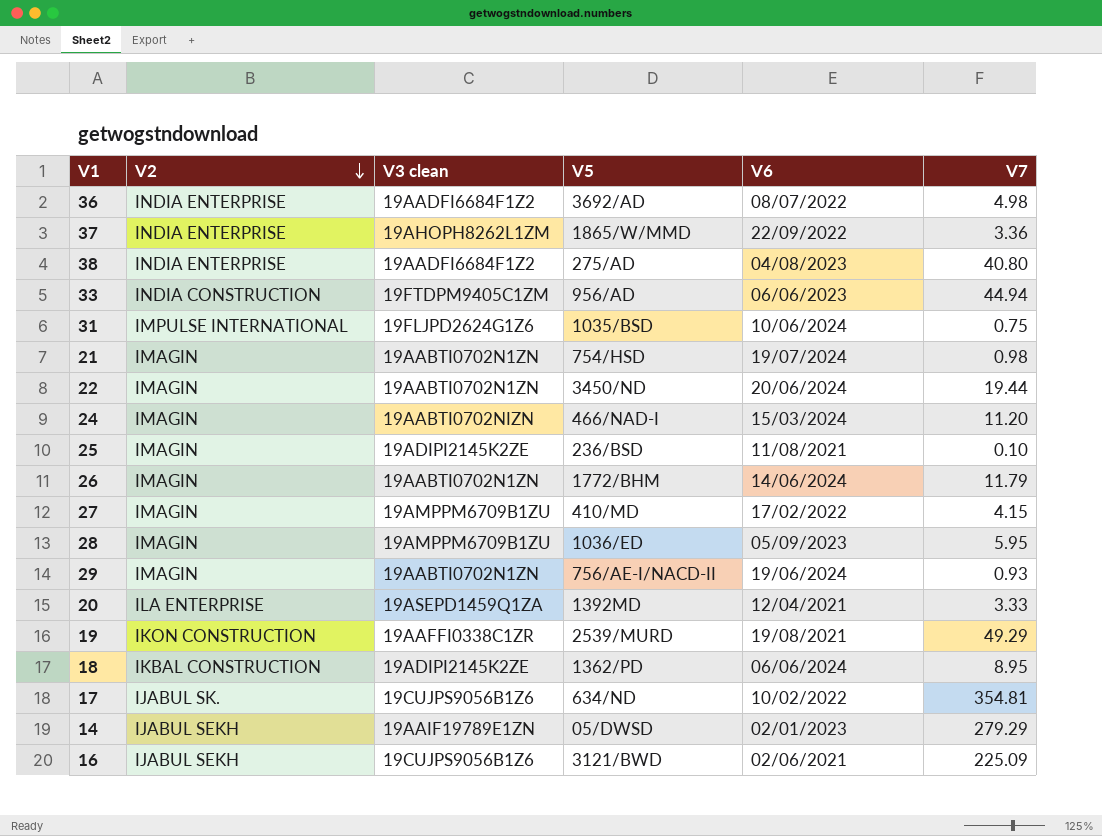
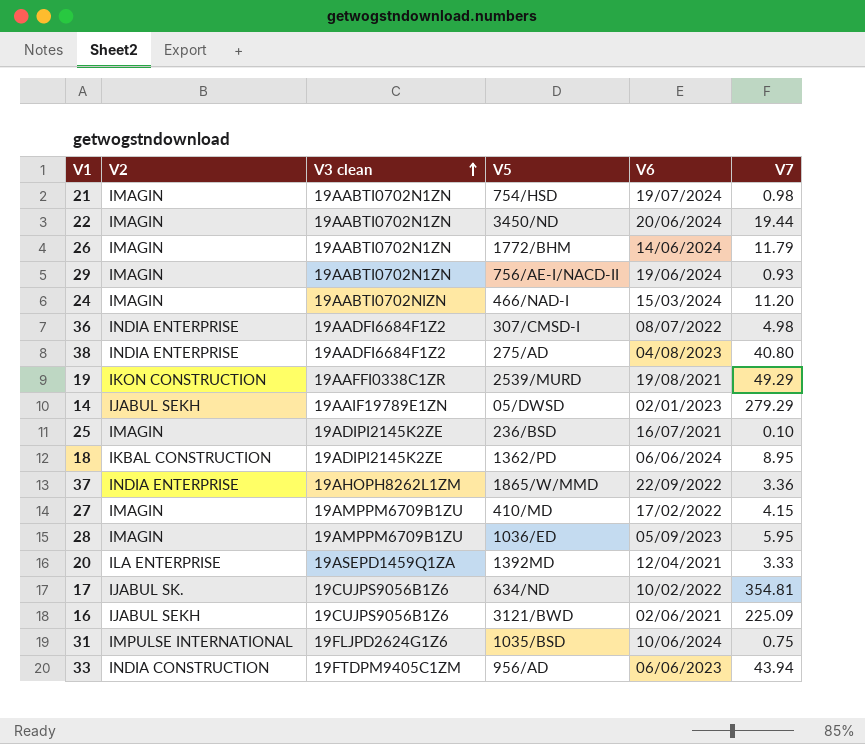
row order: V2 descending -> V3 clean ascending
36 | V5: 3692/AD -> 307/CMSD-I
25 | V6: 11/08/2021 -> 16/07/2021
33 | V7: 44.94 -> 43.94

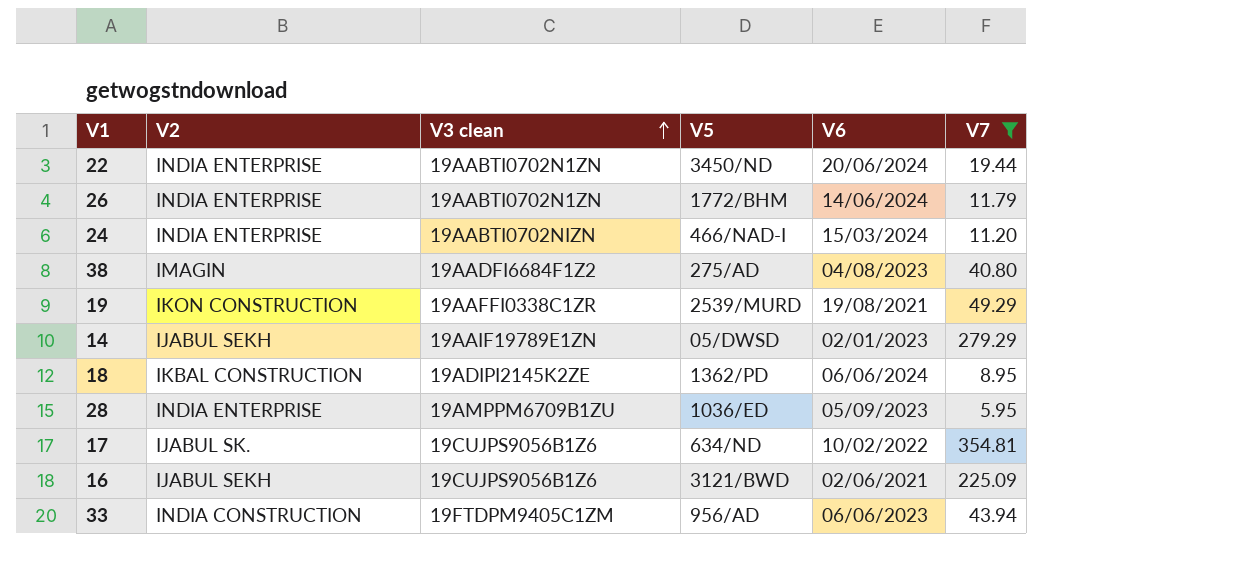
filter: none -> V7 >= 5.95
22 | V2: IMAGIN -> INDIA ENTERPRISE
26 | V2: IMAGIN -> INDIA ENTERPRISE
24 | V2: IMAGIN -> INDIA ENTERPRISE
38 | V2: INDIA ENTERPRISE -> IMAGIN
28 | V2: IMAGIN -> INDIA ENTERPRISE

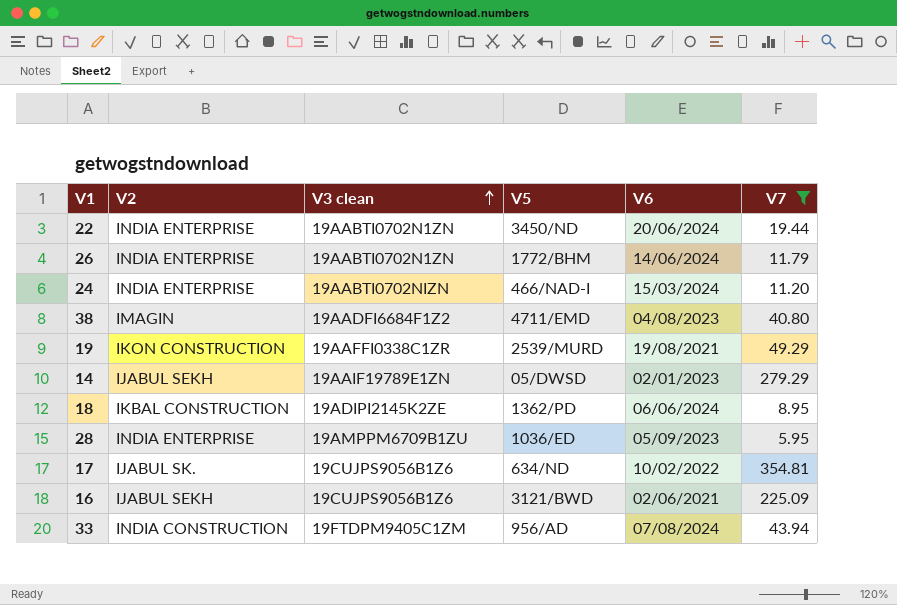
38 | V5: 275/AD -> 4711/EMD
33 | V6: 06/06/2023 -> 07/08/2024

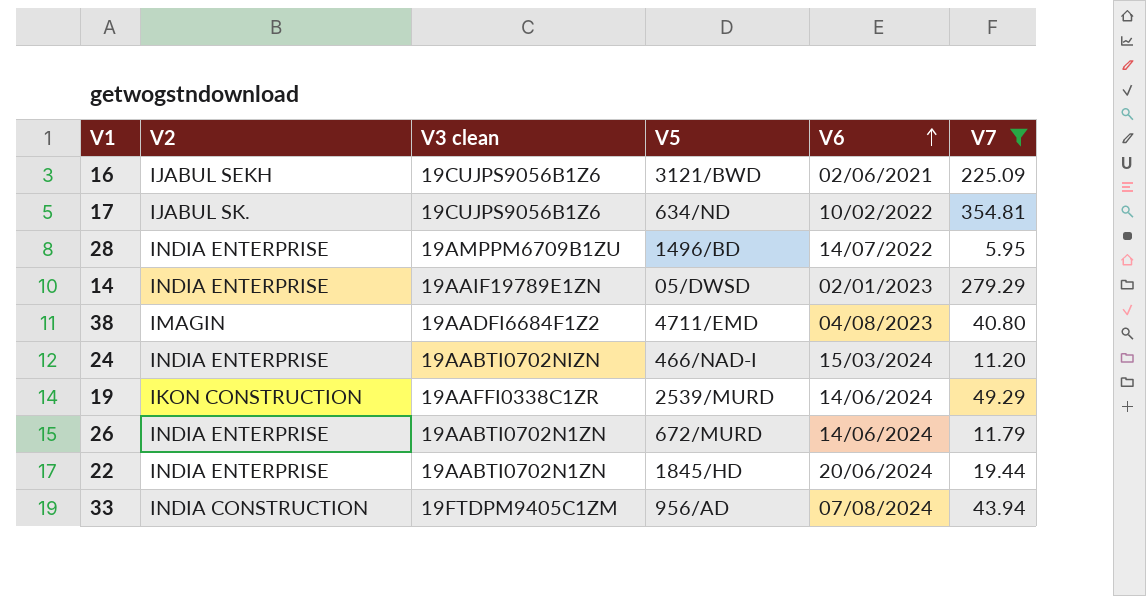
row order: V3 clean ascending -> V6 ascending
row 18: IKBAL CONSTRUCTION | 19ADIPI2145K2ZE | 1362/PD | 06/06/2024 | 8.95 -> none
28 | V5: 1036/ED -> 1496/BD
28 | V6: 05/09/2023 -> 14/07/2022
14 | V2: IJABUL SEKH -> INDIA ENTERPRISE
19 | V6: 19/08/2021 -> 14/06/2024
26 | V5: 1772/BHM -> 672/MURD
22 | V5: 3450/ND -> 1845/HD

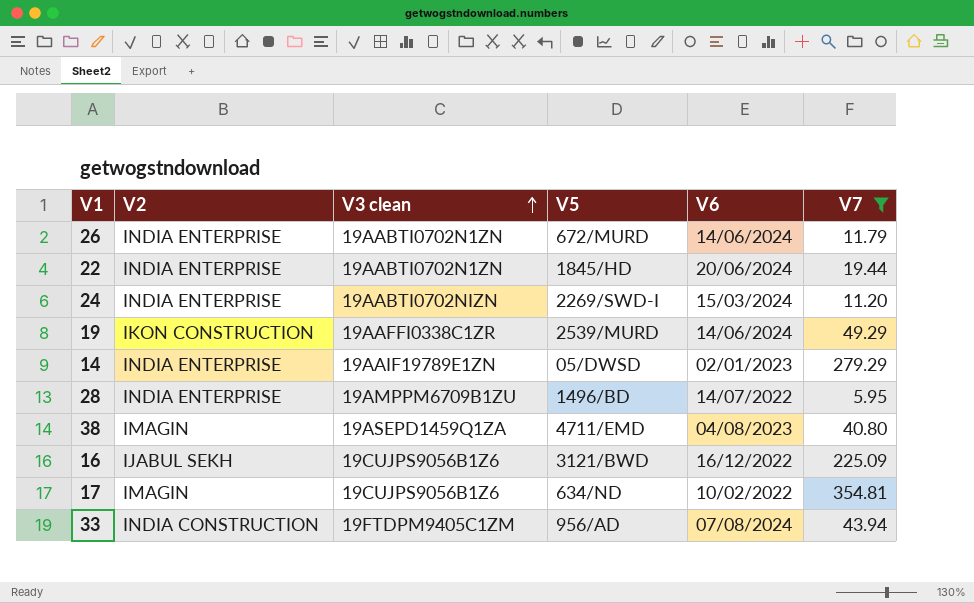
row order: V6 ascending -> V3 clean ascending
24 | V5: 466/NAD-I -> 2269/SWD-I
38 | V3 clean: 19AADFI6684F1Z2 -> 19ASEPD1459Q1ZA
16 | V6: 02/06/2021 -> 16/12/2022
17 | V2: IJABUL SK. -> IMAGIN

